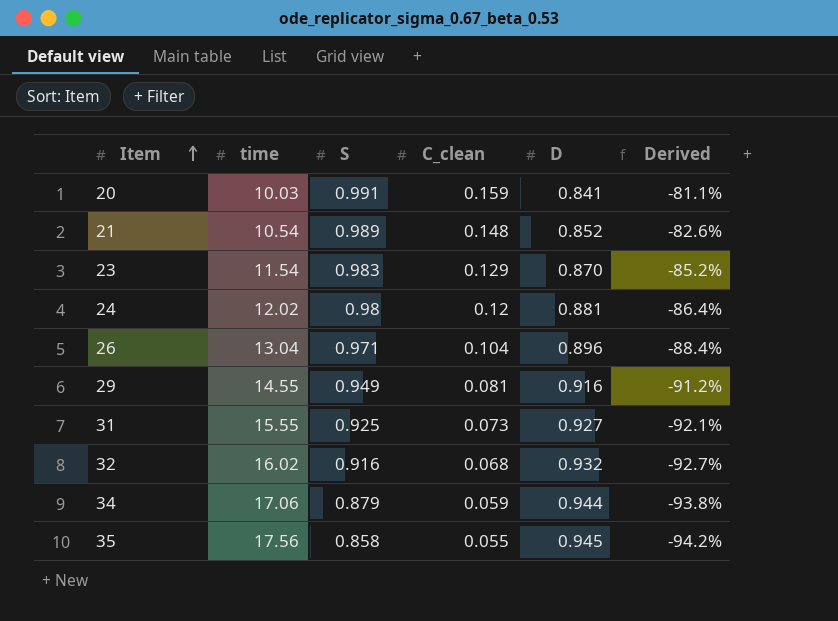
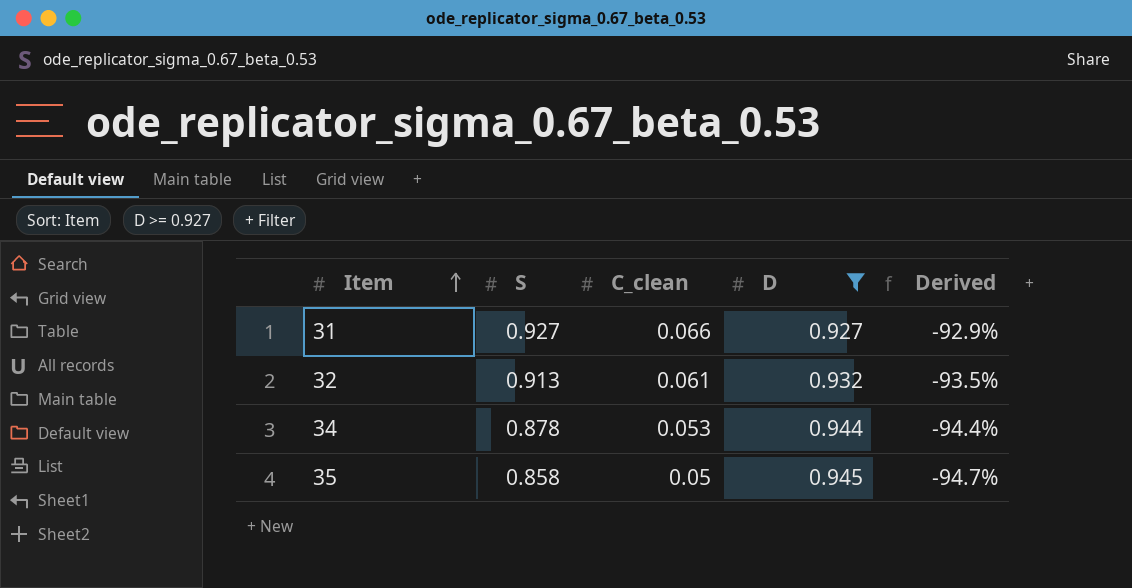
filter: none -> D >= 0.927
column time | position: 2 -> none
31 | S: 0.925 -> 0.927
31 | C_clean: 0.073 -> 0.066
31 | Derived: -92.1% -> -92.9%
32 | S: 0.916 -> 0.913
32 | C_clean: 0.068 -> 0.061
32 | Derived: -92.7% -> -93.5%
34 | S: 0.879 -> 0.878
34 | C_clean: 0.059 -> 0.053
34 | Derived: -93.8% -> -94.4%
35 | C_clean: 0.055 -> 0.05
35 | Derived: -94.2% -> -94.7%

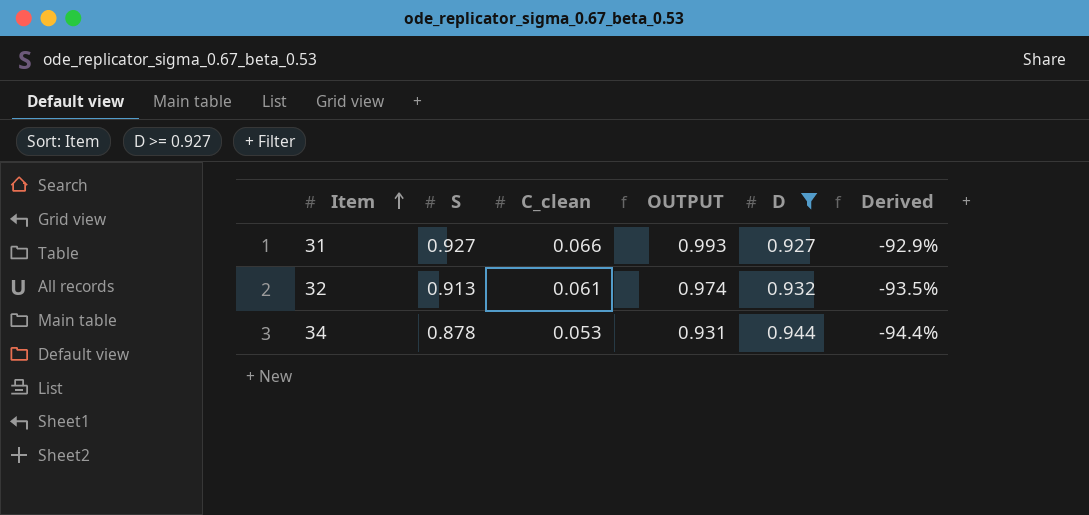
column OUTPUT | formula: none -> [S] + [C_clean]
row 35: 0.858 | 0.05 | 0.945 | -94.7% -> none

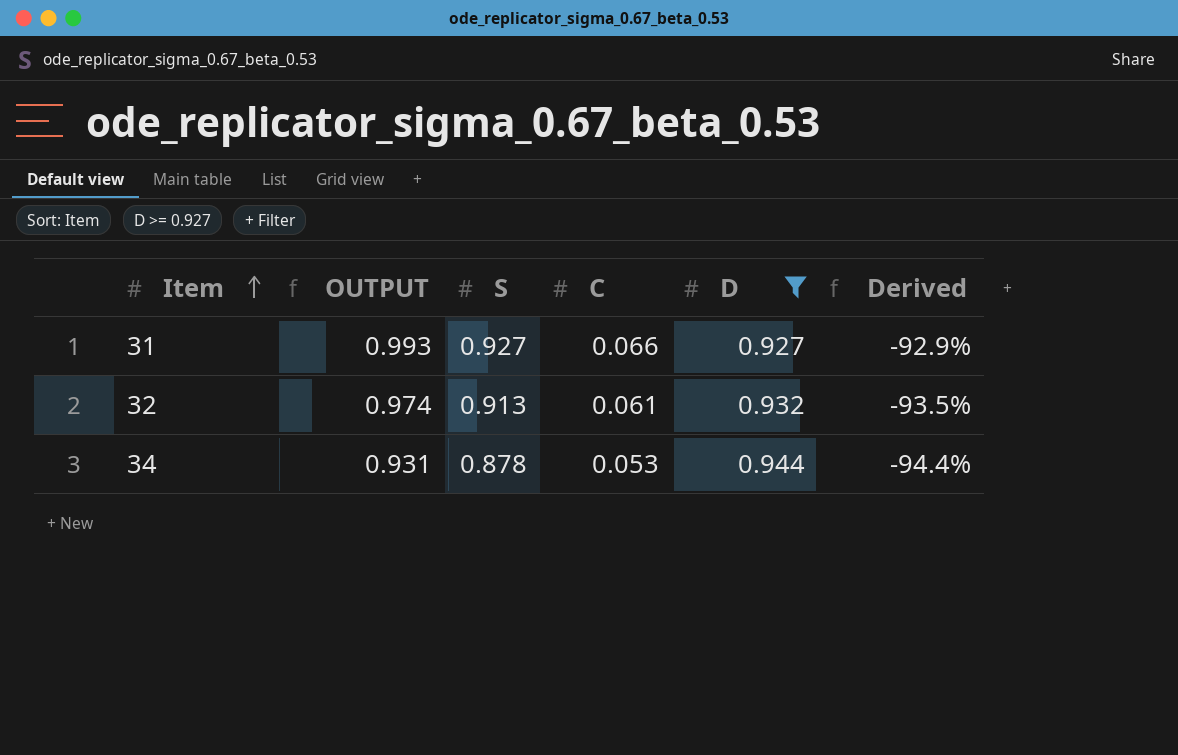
column OUTPUT | position: 4 -> 2
column name: C_clean -> C

